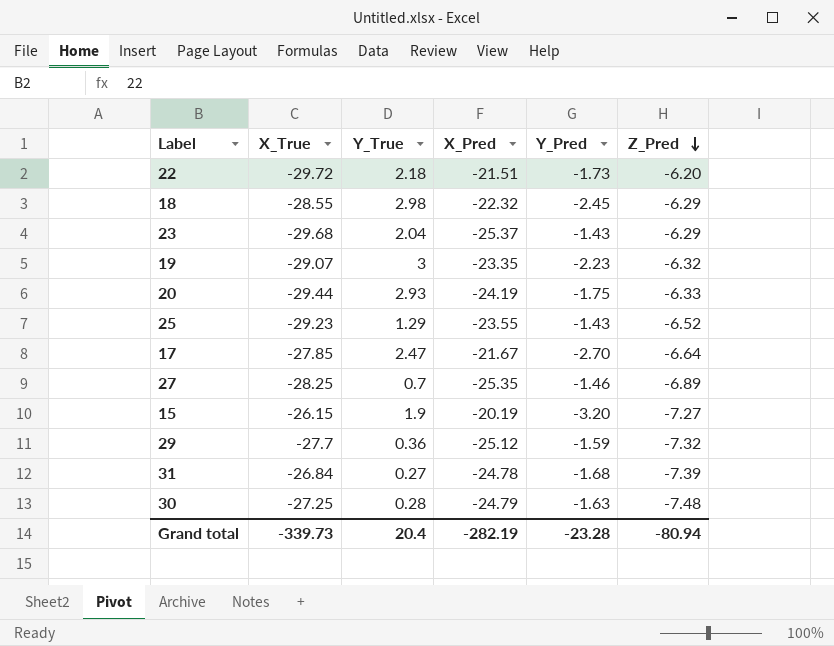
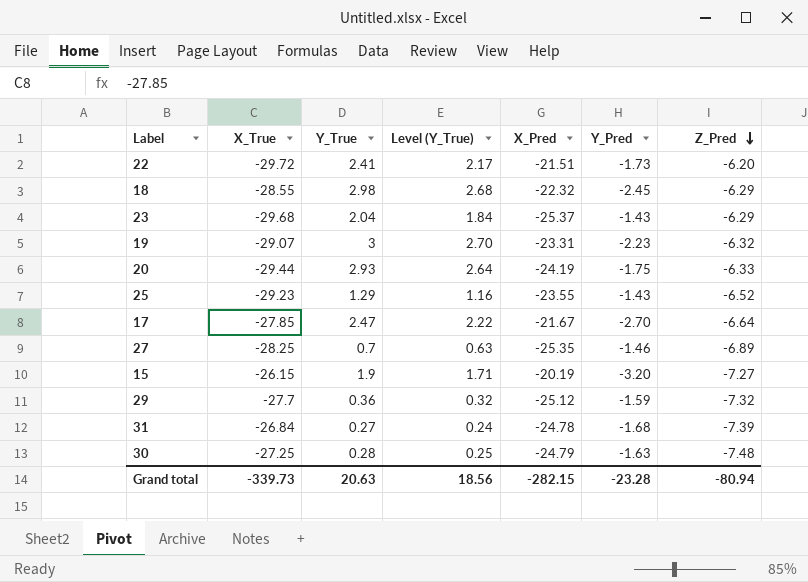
column Level (Y_True) | formula: none -> [Y_True] * 0.9
22 | Y_True: 2.18 -> 2.41
19 | X_Pred: -23.35 -> -23.31
Grand total | Y_True: 20.4 -> 20.63
Grand total | X_Pred: -282.19 -> -282.15

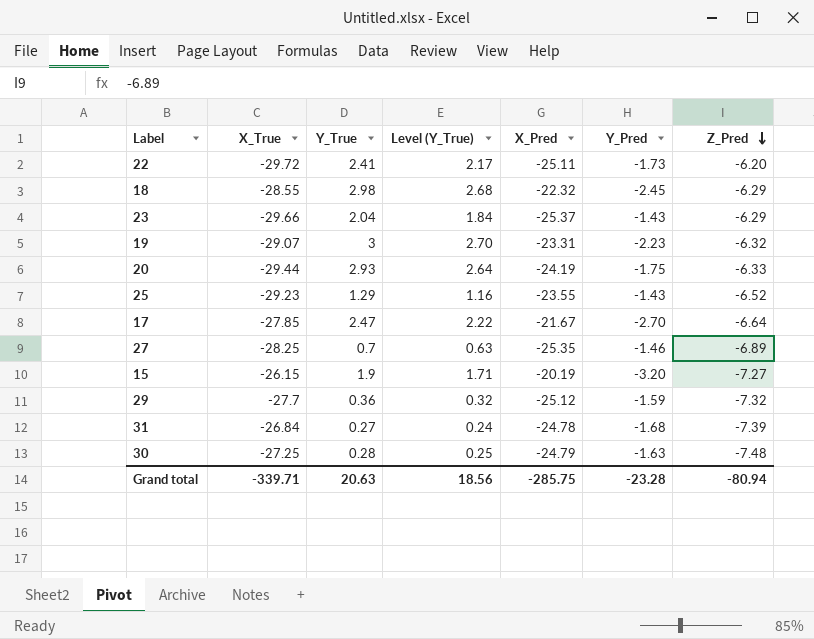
22 | X_Pred: -21.51 -> -25.11
23 | X_True: -29.68 -> -29.66
Grand total | X_True: -339.73 -> -339.71
Grand total | X_Pred: -282.15 -> -285.75

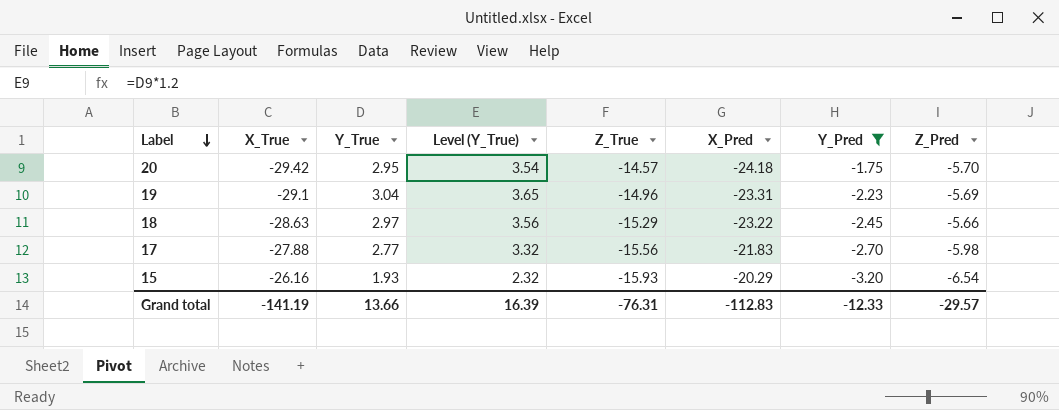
filter: none -> Y_Pred <= -1.75
row order: Z_Pred descending -> Label descending
column Level (Y_True) | formula: [Y_True] * 0.9 -> [Y_True] * 1.2
column Z_True | position: none -> 5
20 | X_True: -29.44 -> -29.42
20 | Y_True: 2.93 -> 2.95
20 | X_Pred: -24.19 -> -24.18
20 | Z_Pred: -6.33 -> -5.70
19 | X_True: -29.07 -> -29.1
19 | Y_True: 3 -> 3.04
19 | Z_Pred: -6.32 -> -5.69
18 | X_True: -28.55 -> -28.63
18 | Y_True: 2.98 -> 2.97
18 | X_Pred: -22.32 -> -23.22
18 | Z_Pred: -6.29 -> -5.66
17 | X_True: -27.85 -> -27.88
17 | Y_True: 2.47 -> 2.77
17 | X_Pred: -21.67 -> -21.83
17 | Z_Pred: -6.64 -> -5.98
15 | X_True: -26.15 -> -26.16
15 | Y_True: 1.9 -> 1.93
15 | X_Pred: -20.19 -> -20.29
15 | Z_Pred: -7.27 -> -6.54
Grand total | X_True: -339.71 -> -141.19
Grand total | Y_True: 20.63 -> 13.66
Grand total | Level (Y_True): 18.56 -> 16.39
Grand total | X_Pred: -285.75 -> -112.83
Grand total | Y_Pred: -23.28 -> -12.33
Grand total | Z_Pred: -80.94 -> -29.57

